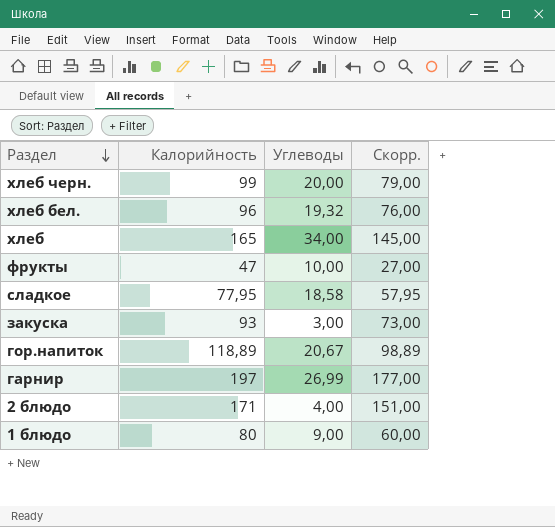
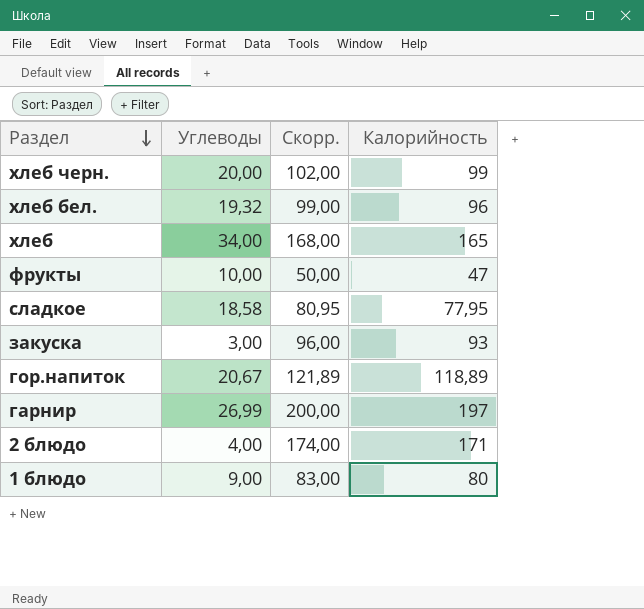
column Скорр. | formula: [Калорийность] - 20 -> [Калорийность] + 3
column Калорийность | position: 2 -> 4

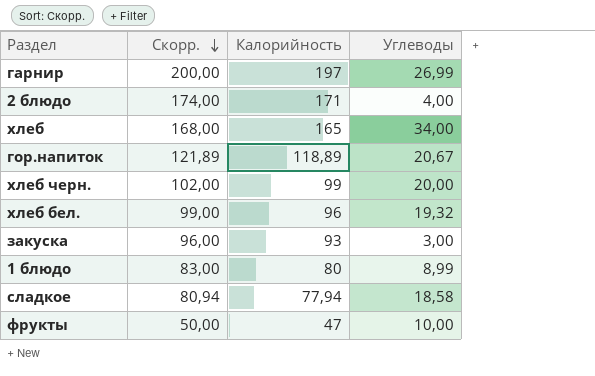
row order: Раздел descending -> Скорр. descending
column Углеводы | position: 2 -> 4
1 блюдо | Углеводы: 9,00 -> 8,99
сладкое | Скорр.: 80,95 -> 80,94
сладкое | Калорийность: 77,95 -> 77,94

